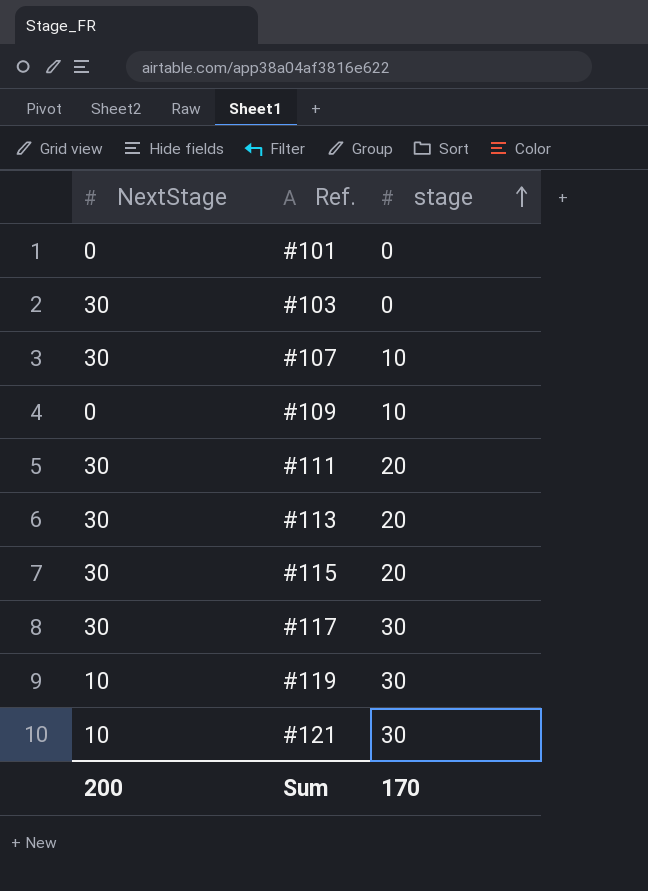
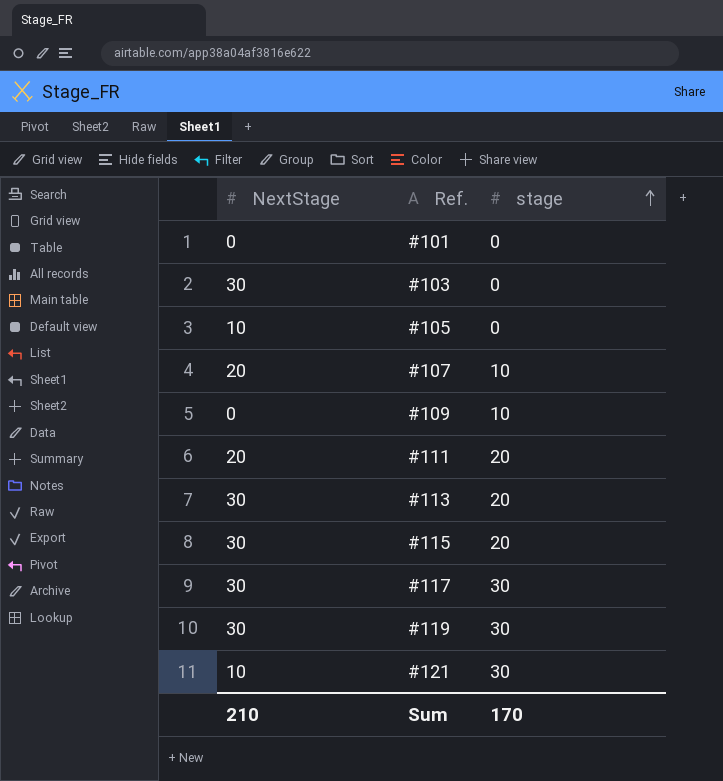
row #105: none -> 10 | 0
#107 | NextStage: 30 -> 20
#111 | NextStage: 30 -> 20
#119 | NextStage: 10 -> 30
Sum | NextStage: 200 -> 210

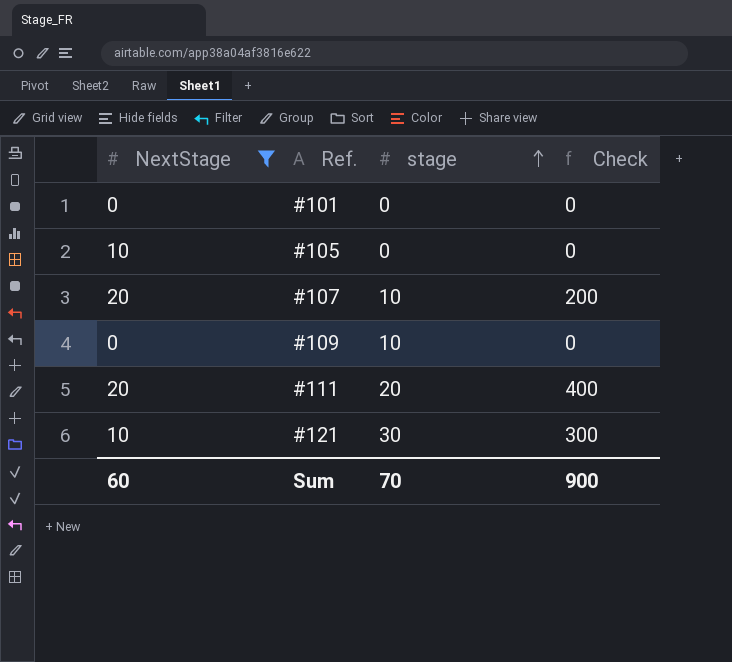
filter: none -> NextStage != 30
column Check | formula: none -> [NextStage] * [stage]
Sum | NextStage: 210 -> 60
Sum | stage: 170 -> 70

